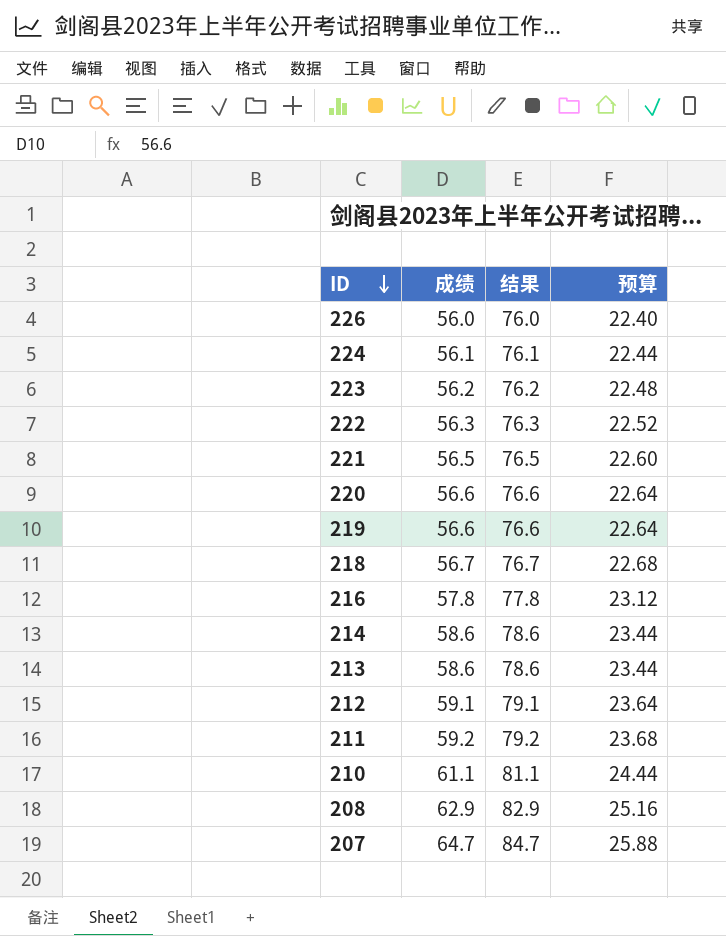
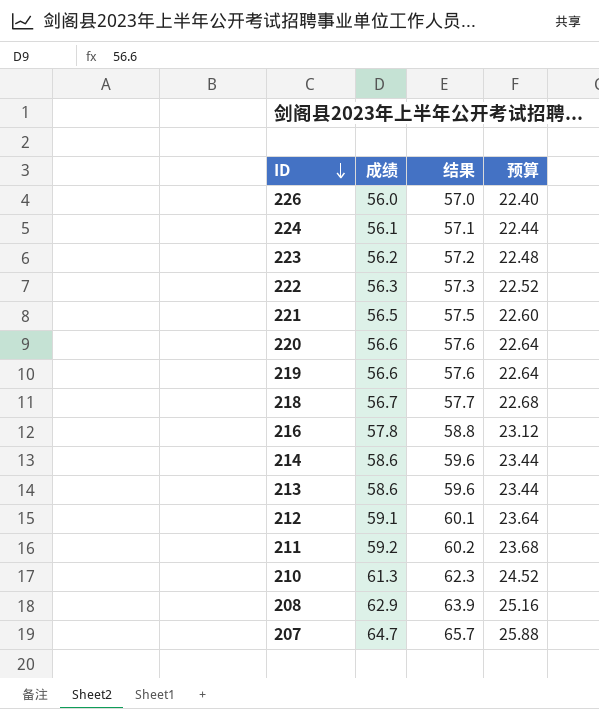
column 结果 | formula: [成绩] + 20 -> [成绩] + 1
210 | 成绩: 61.1 -> 61.3
210 | 预算: 24.44 -> 24.52

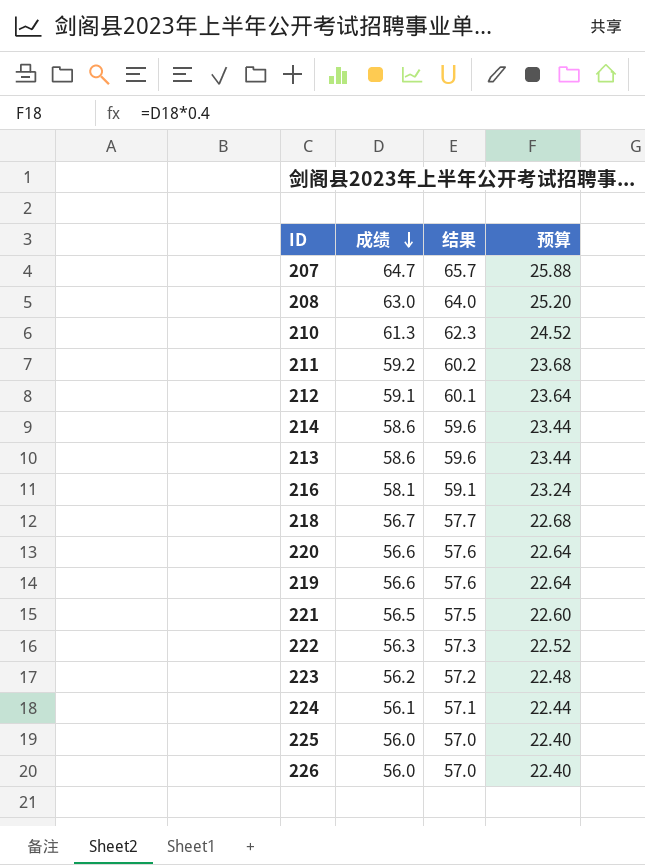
row order: ID descending -> 成绩 descending
208 | 成绩: 62.9 -> 63.0
208 | 结果: 63.9 -> 64.0
208 | 预算: 25.16 -> 25.20
216 | 成绩: 57.8 -> 58.1
216 | 结果: 58.8 -> 59.1
216 | 预算: 23.12 -> 23.24
row 225: none -> 56.0 | 57.0 | 22.40

